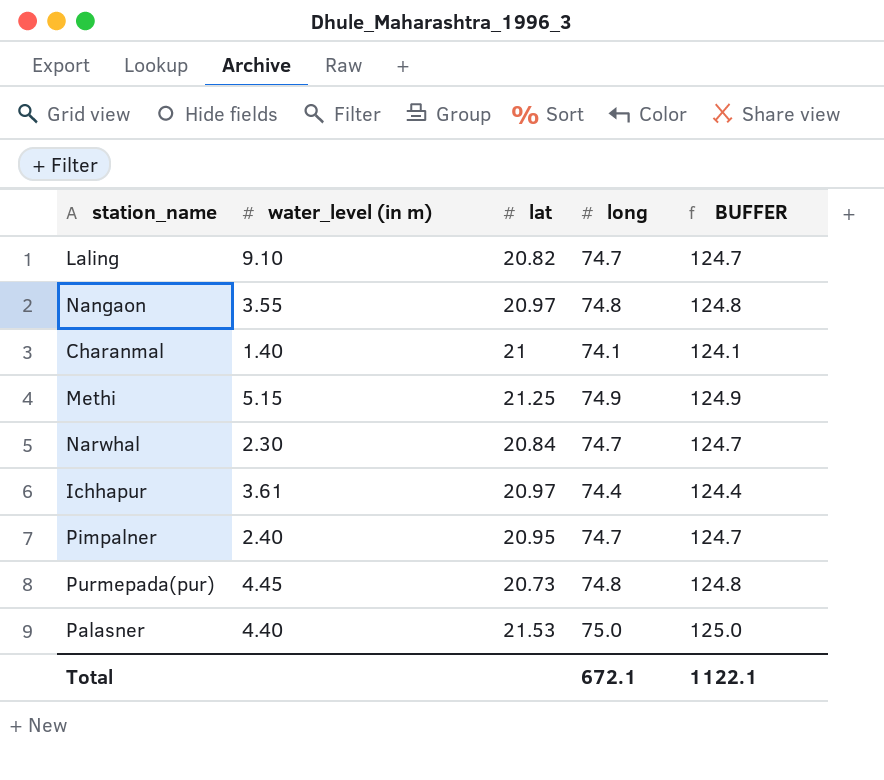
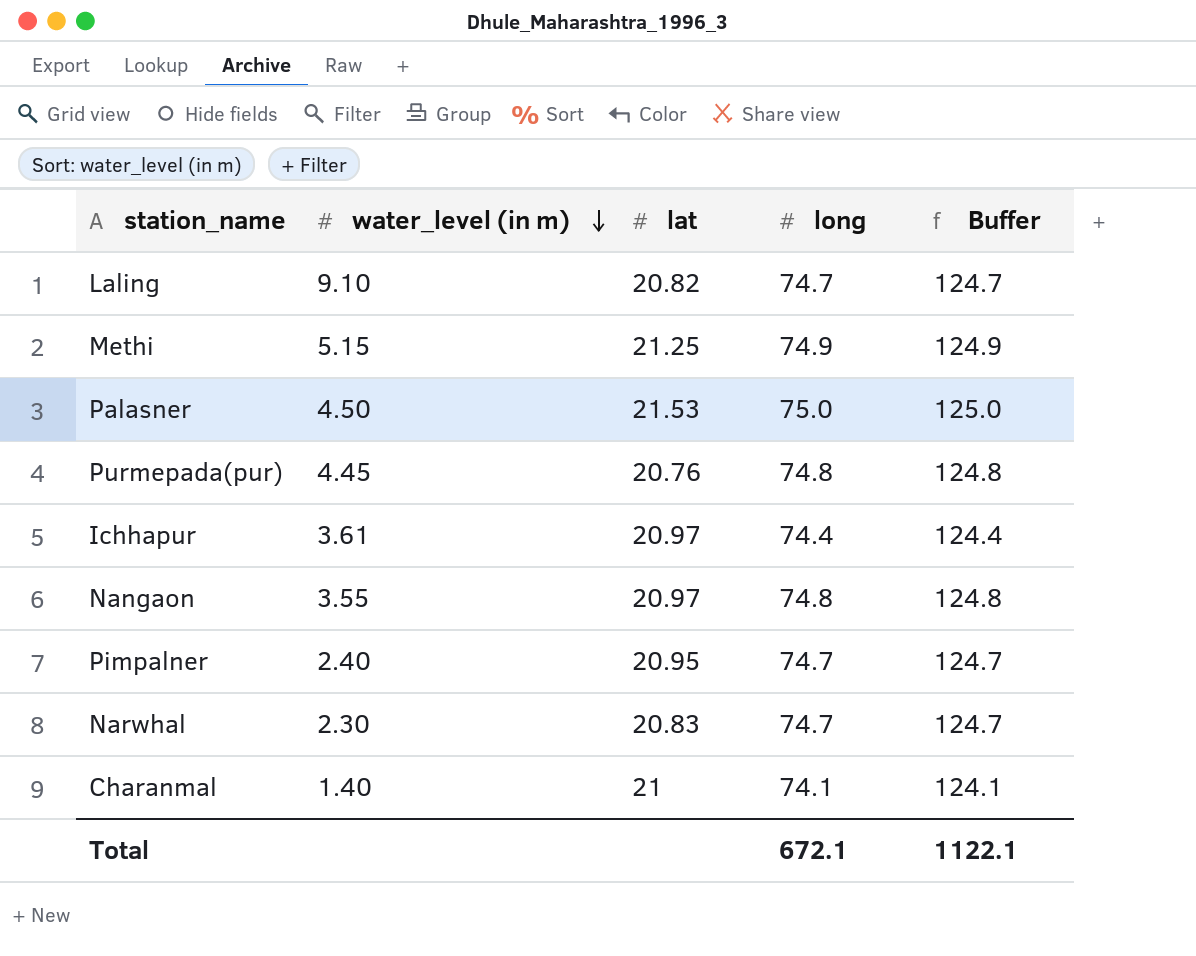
row order: none -> water_level (in m) descending
column name: BUFFER -> Buffer
Palasner | water_level (in m): 4.40 -> 4.50
Purmepada(pur) | lat: 20.73 -> 20.76
Narwhal | lat: 20.84 -> 20.83

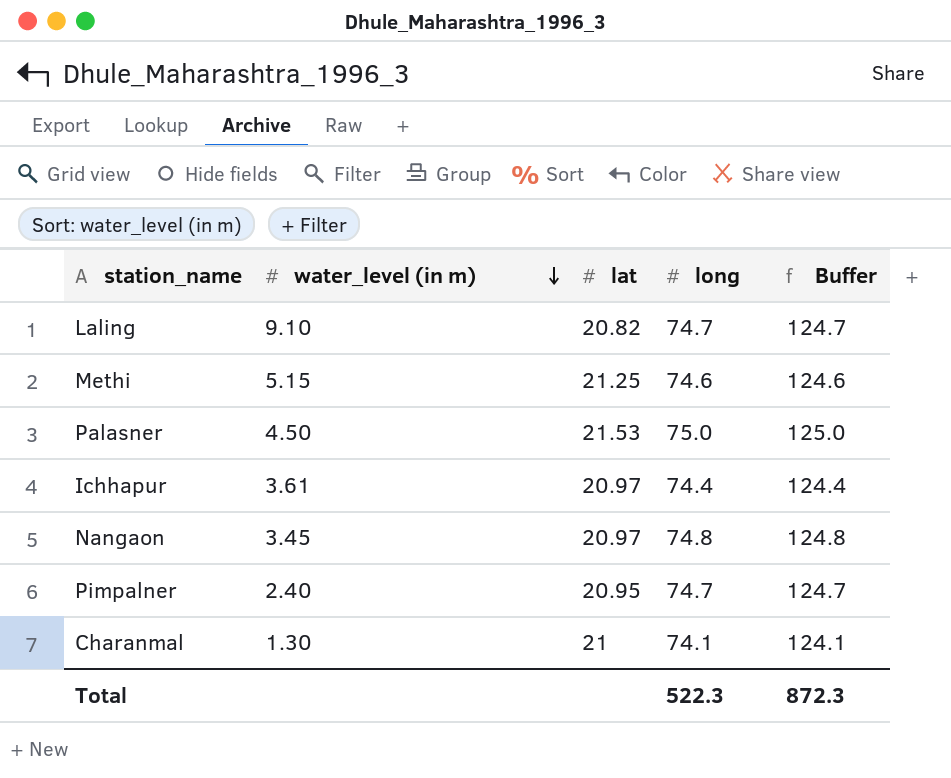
row Purmepada(pur): 4.45 | 20.76 | 74.8 | 124.8 -> none
row Narwhal: 2.30 | 20.83 | 74.7 | 124.7 -> none
Methi | long: 74.9 -> 74.6
Methi | Buffer: 124.9 -> 124.6
Nangaon | water_level (in m): 3.55 -> 3.45
Charanmal | water_level (in m): 1.40 -> 1.30
Total | long: 672.1 -> 522.3
Total | Buffer: 1122.1 -> 872.3

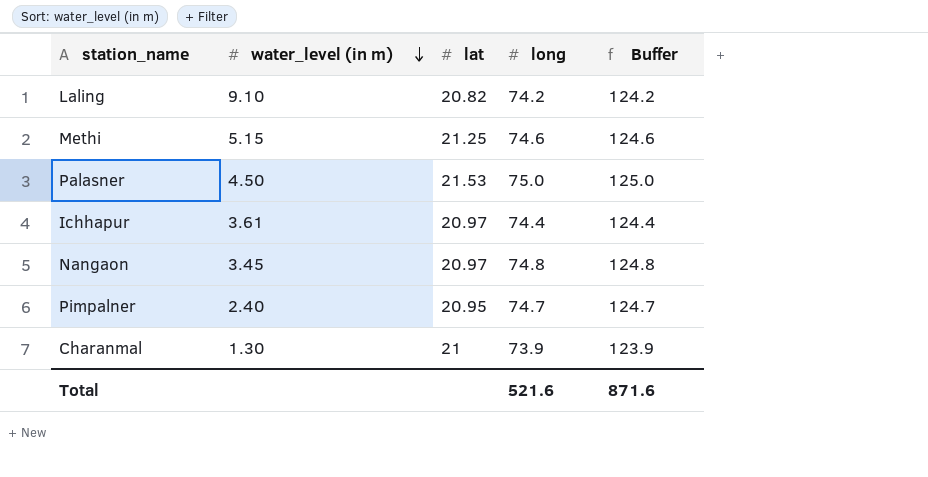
Laling | long: 74.7 -> 74.2
Laling | Buffer: 124.7 -> 124.2
Charanmal | long: 74.1 -> 73.9
Charanmal | Buffer: 124.1 -> 123.9
Total | long: 522.3 -> 521.6
Total | Buffer: 872.3 -> 871.6

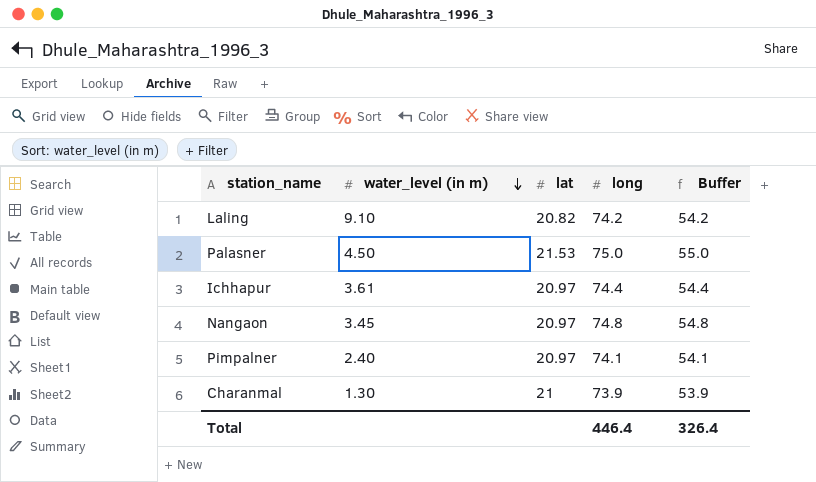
column Buffer | formula: [long] + 50 -> [long] - 20
row Methi: 5.15 | 21.25 | 74.6 | 124.6 -> none
Pimpalner | lat: 20.95 -> 20.97
Pimpalner | long: 74.7 -> 74.1
Total | long: 521.6 -> 446.4
Total | Buffer: 871.6 -> 326.4

